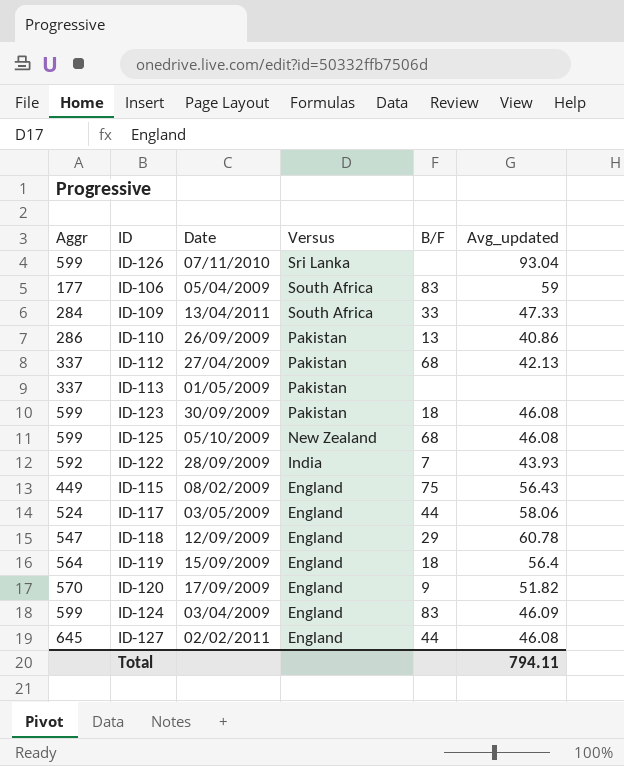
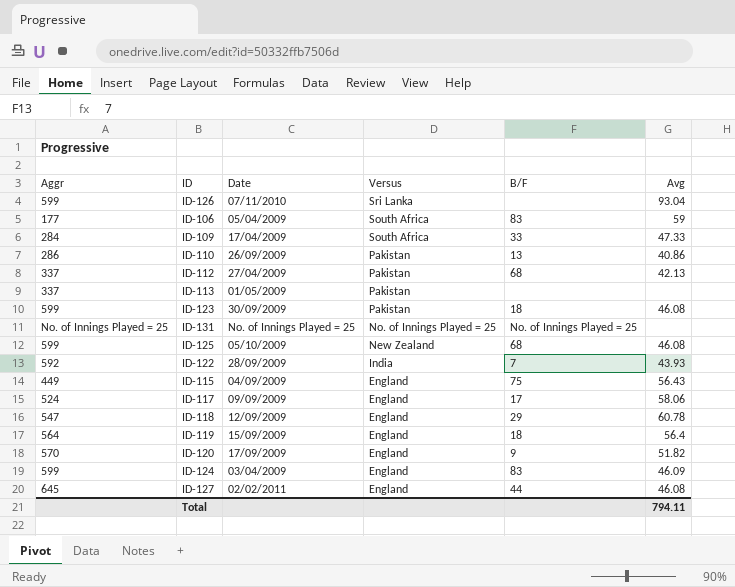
column name: Avg_updated -> Avg
ID-109 | Date: 13/04/2011 -> 17/04/2009
row ID-131: none -> No. of Innings Played = 25 | No. of Innings Played = 25 | No. of Innings Played = 25 | No. of Innings Played = 25 | none
ID-115 | Date: 08/02/2009 -> 04/09/2009
ID-117 | Date: 03/05/2009 -> 09/09/2009
ID-117 | B/F: 44 -> 17

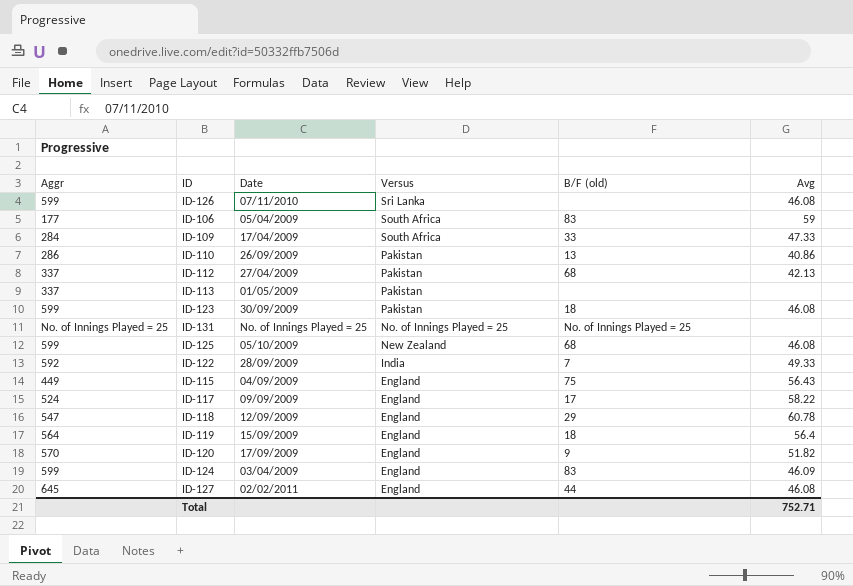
column name: B/F -> B/F (old)
ID-126 | Avg: 93.04 -> 46.08
ID-122 | Avg: 43.93 -> 49.33
ID-117 | Avg: 58.06 -> 58.22
Total | Avg: 794.11 -> 752.71

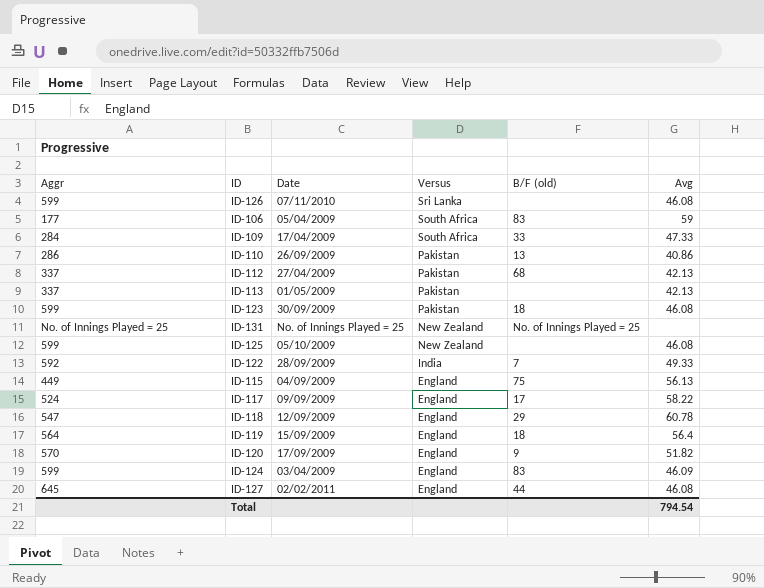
ID-113 | Avg: none -> 42.13
ID-131 | Versus: No. of Innings Played = 25 -> New Zealand
ID-125 | B/F (old): 68 -> none
ID-115 | Avg: 56.43 -> 56.13
Total | Avg: 752.71 -> 794.54

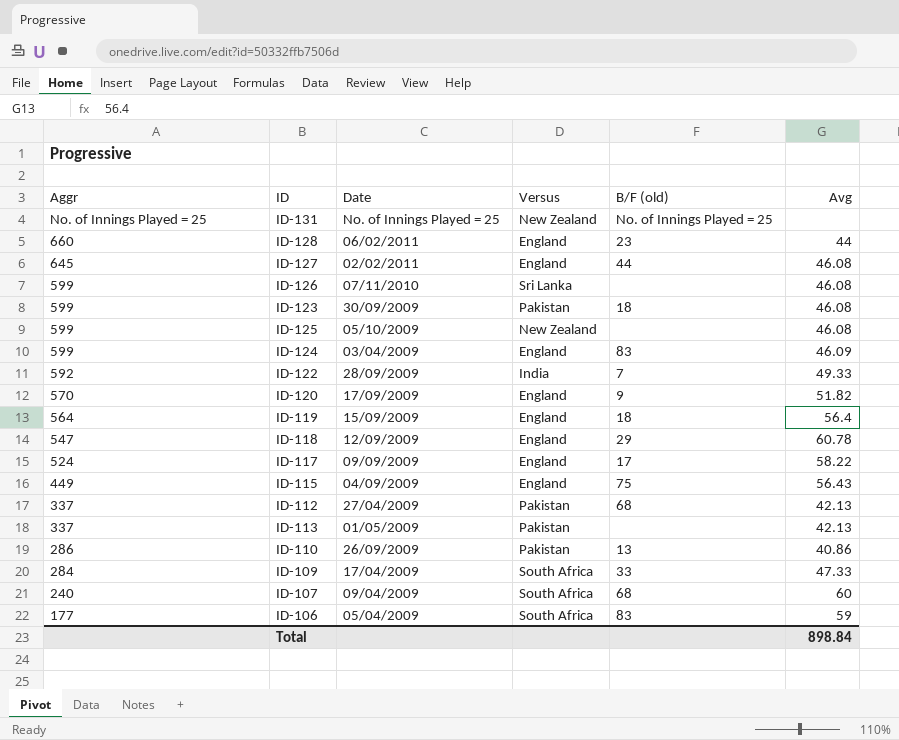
row order: Versus descending -> Aggr descending
row ID-128: none -> 660 | 06/02/2011 | England | 23 | 44
ID-115 | Avg: 56.13 -> 56.43
row ID-107: none -> 240 | 09/04/2009 | South Africa | 68 | 60
Total | Avg: 794.54 -> 898.84

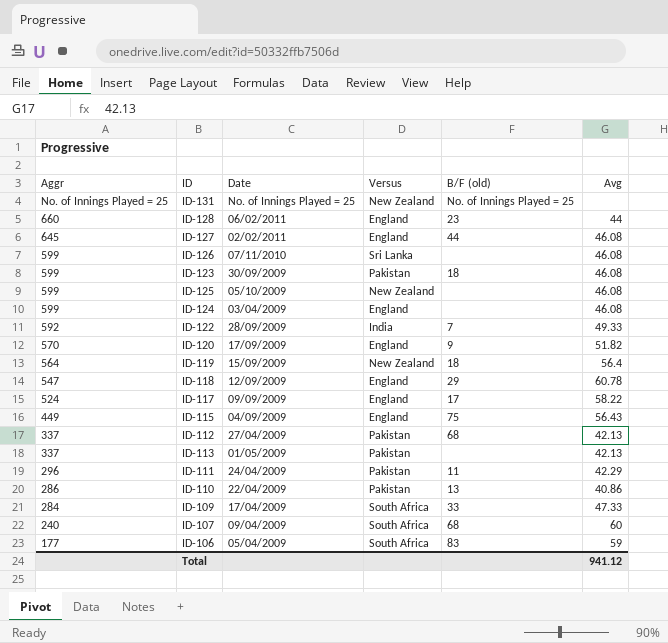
ID-124 | B/F (old): 83 -> none
ID-124 | Avg: 46.09 -> 46.08
ID-119 | Versus: England -> New Zealand
row ID-111: none -> 296 | 24/04/2009 | Pakistan | 11 | 42.29
ID-110 | Date: 26/09/2009 -> 22/04/2009
Total | Avg: 898.84 -> 941.12

